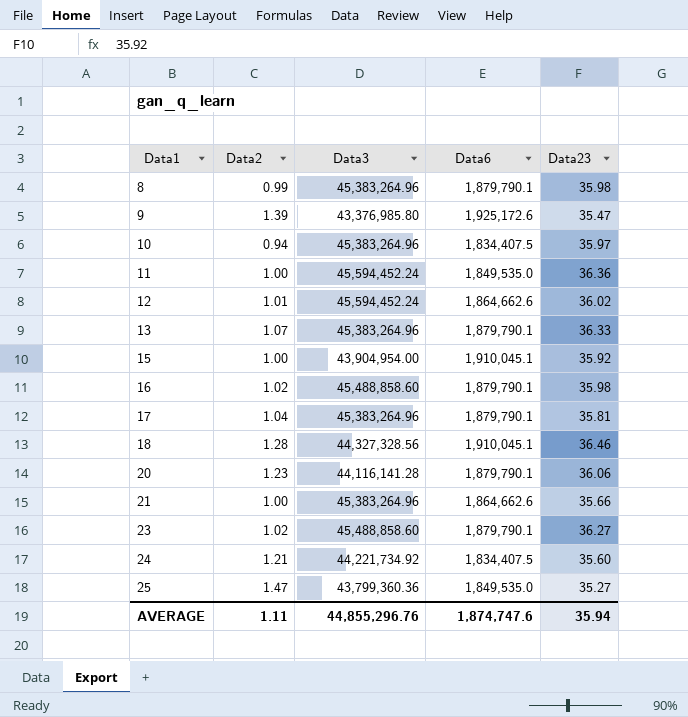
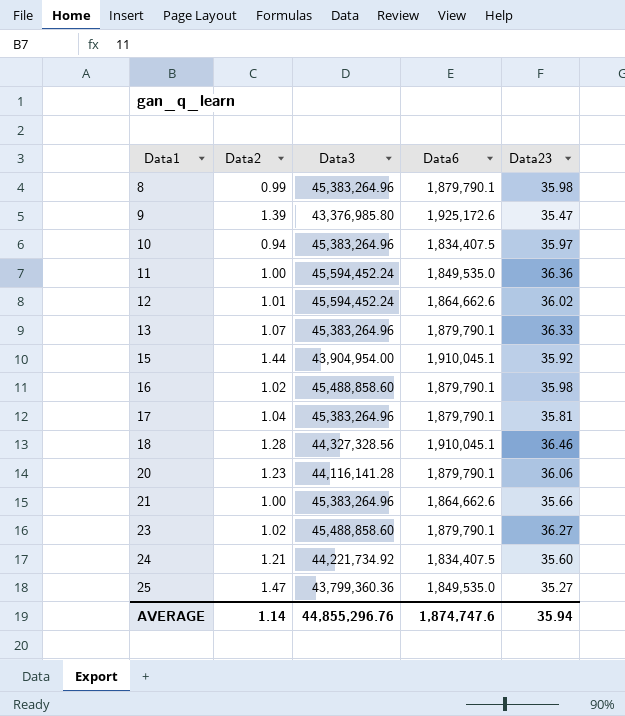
15 | Data2: 1.00 -> 1.44
AVERAGE | Data2: 1.11 -> 1.14

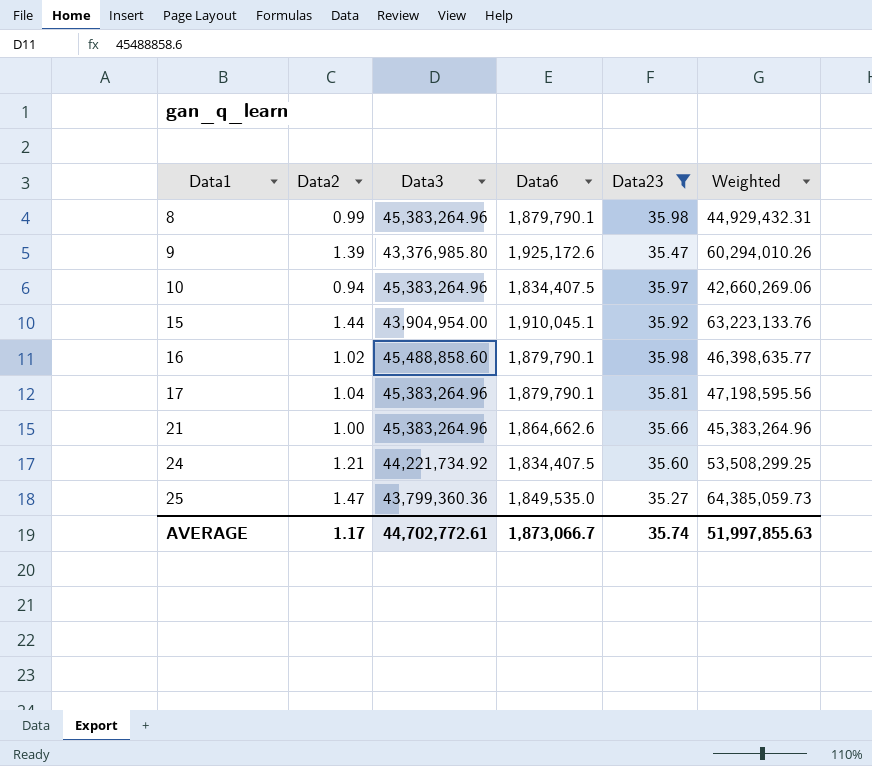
filter: none -> Data23 <= 35.98
column Weighted | formula: none -> [Data2] * [Data3]
AVERAGE | Data2: 1.14 -> 1.17
AVERAGE | Data3: 44,855,296.76 -> 44,702,772.61
AVERAGE | Data6: 1,874,747.6 -> 1,873,066.7
AVERAGE | Data23: 35.94 -> 35.74

